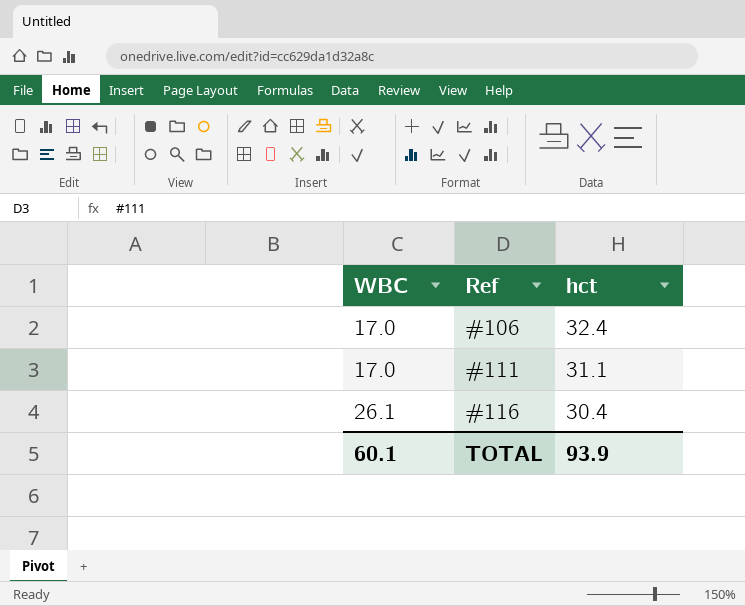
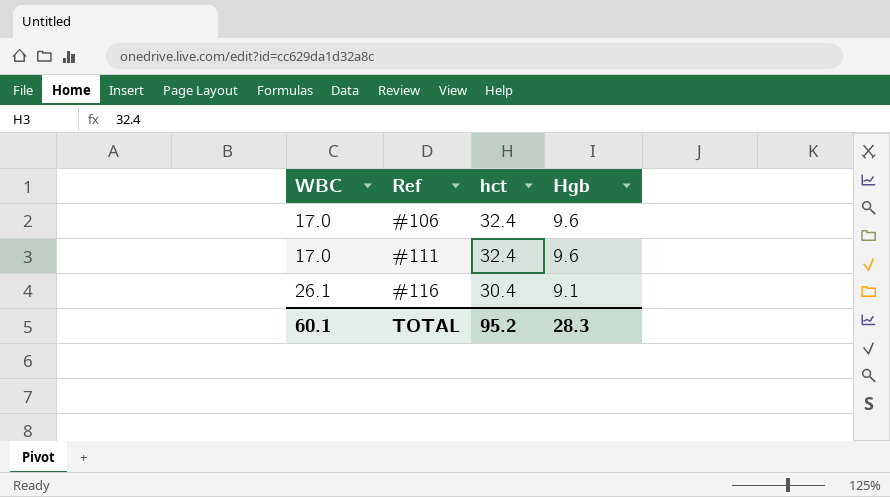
column Hgb | position: none -> 4
#111 | hct: 31.1 -> 32.4
TOTAL | hct: 93.9 -> 95.2

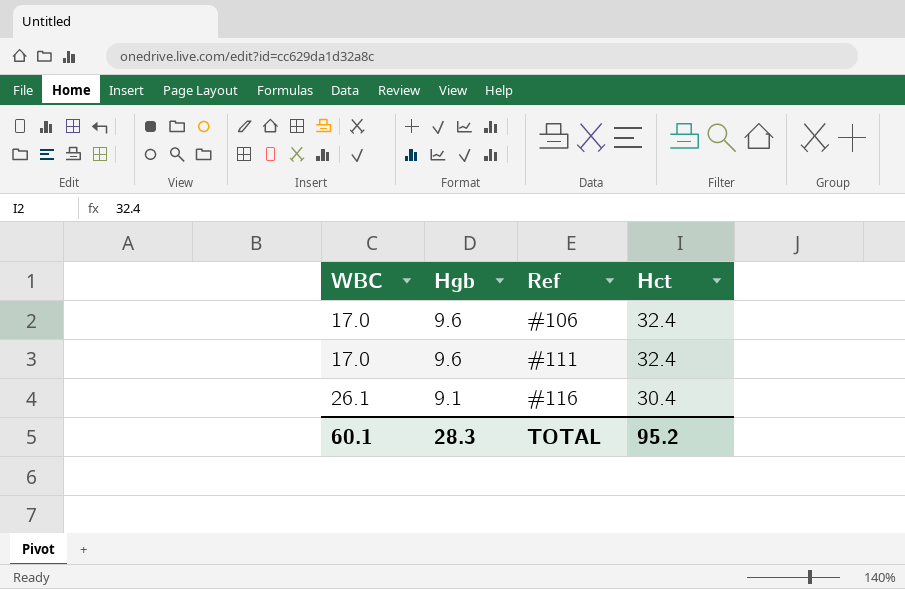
column Hgb | position: 4 -> 2
column name: hct -> Hct

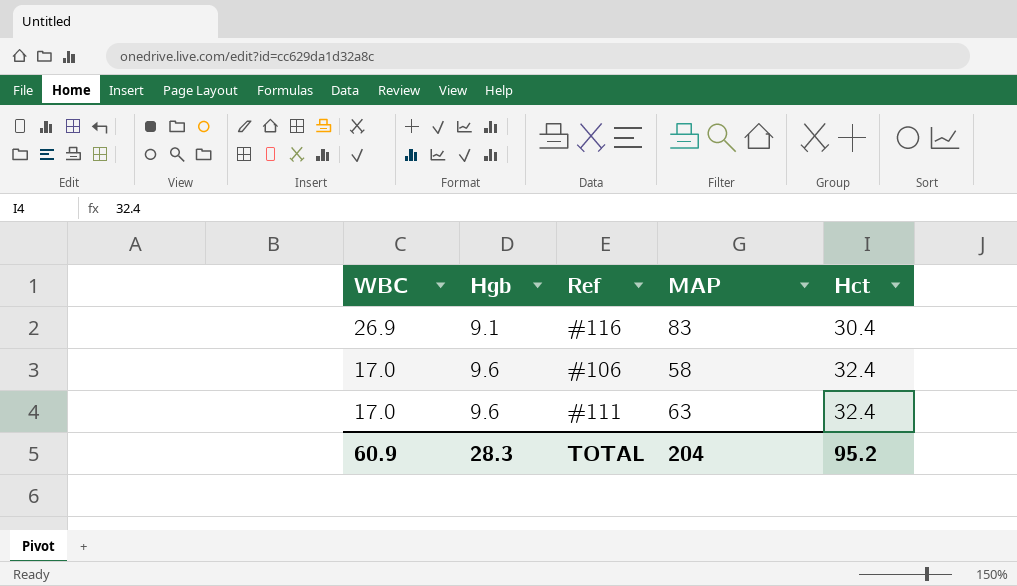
row order: WBC ascending -> WBC descending
column MAP | position: none -> 4
#116 | WBC: 26.1 -> 26.9
TOTAL | WBC: 60.1 -> 60.9

